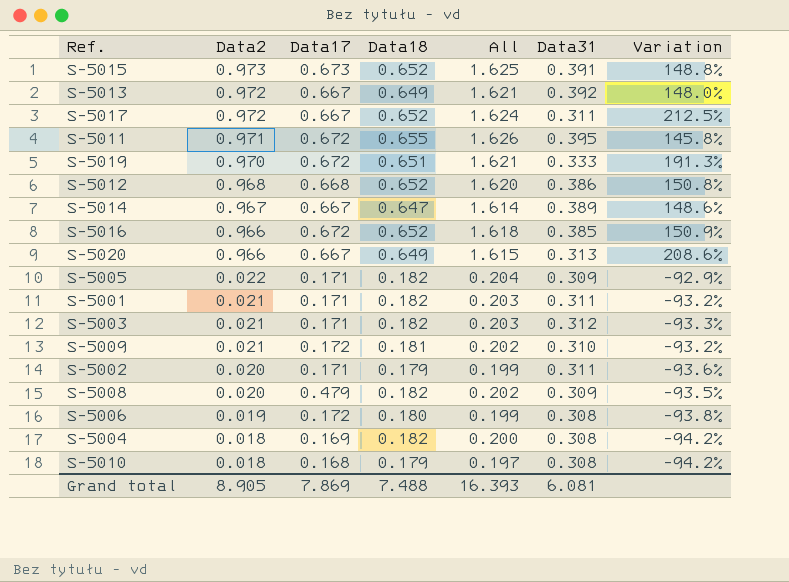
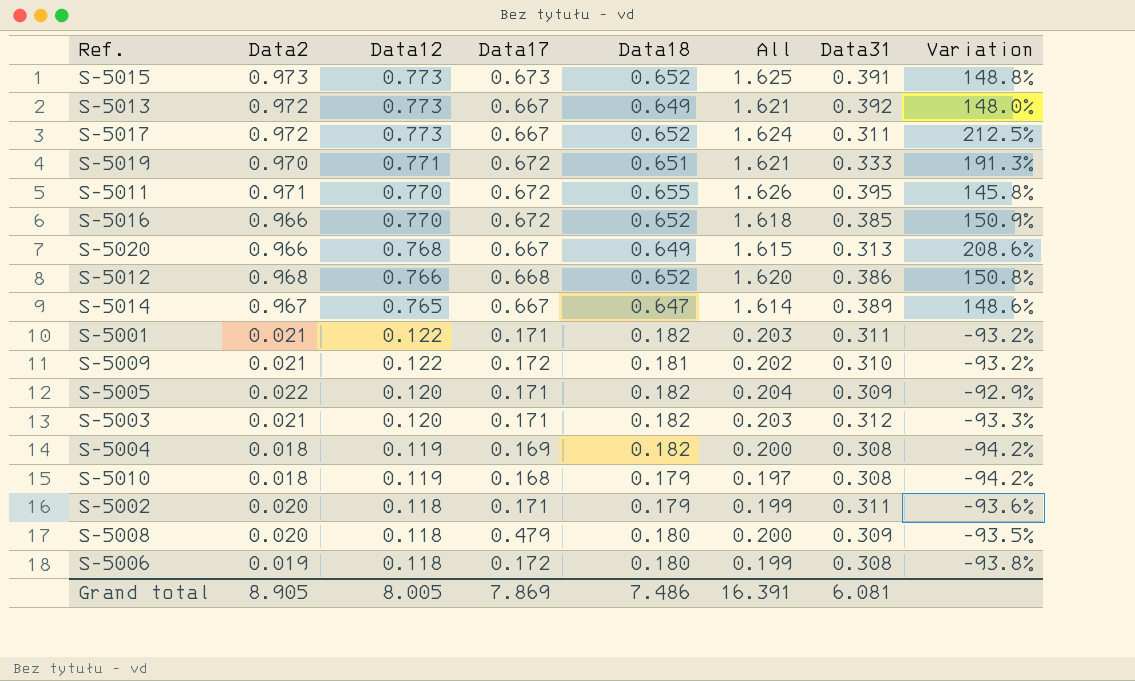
row order: Data2 descending -> Data12 descending
column Data12 | position: none -> 3
S-5008 | Data18: 0.182 -> 0.180
S-5008 | All: 0.202 -> 0.200
Grand total | Data18: 7.488 -> 7.486
Grand total | All: 16.393 -> 16.391

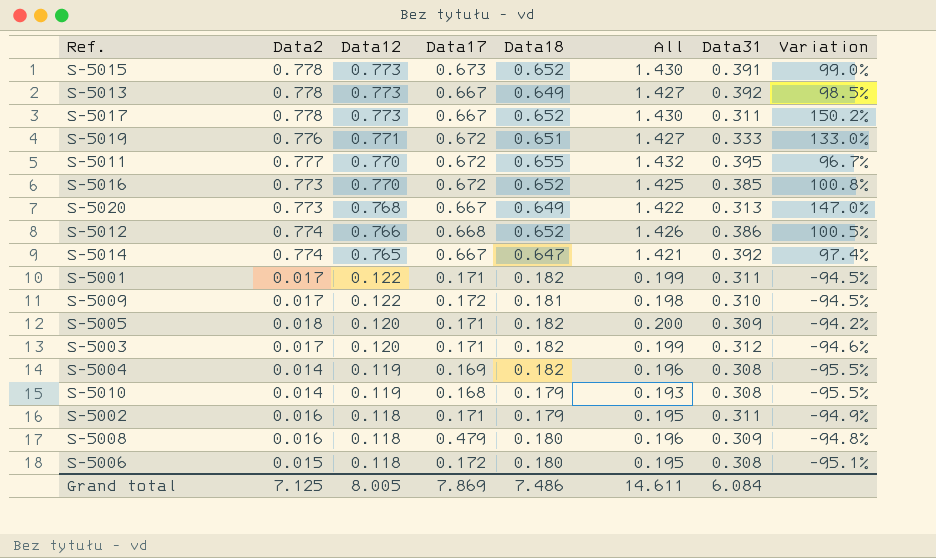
S-5015 | Data2: 0.973 -> 0.778
S-5015 | All: 1.625 -> 1.430
S-5015 | Variation: 148.8% -> 99.0%
S-5013 | Data2: 0.972 -> 0.778
S-5013 | All: 1.621 -> 1.427
S-5013 | Variation: 148.0% -> 98.5%
S-5017 | Data2: 0.972 -> 0.778
S-5017 | All: 1.624 -> 1.430
S-5017 | Variation: 212.5% -> 150.2%
S-5019 | Data2: 0.970 -> 0.776
S-5019 | All: 1.621 -> 1.427
S-5019 | Variation: 191.3% -> 133.0%
S-5011 | Data2: 0.971 -> 0.777
S-5011 | All: 1.626 -> 1.432
S-5011 | Variation: 145.8% -> 96.7%
S-5016 | Data2: 0.966 -> 0.773
S-5016 | All: 1.618 -> 1.425
S-5016 | Variation: 150.9% -> 100.8%
S-5020 | Data2: 0.966 -> 0.773
S-5020 | All: 1.615 -> 1.422
S-5020 | Variation: 208.6% -> 147.0%
S-5012 | Data2: 0.968 -> 0.774
S-5012 | All: 1.620 -> 1.426
S-5012 | Variation: 150.8% -> 100.5%
S-5014 | Data2: 0.967 -> 0.774
S-5014 | All: 1.614 -> 1.421
S-5014 | Data31: 0.389 -> 0.392
S-5014 | Variation: 148.6% -> 97.4%
S-5001 | Data2: 0.021 -> 0.017
S-5001 | All: 0.203 -> 0.199
S-5001 | Variation: -93.2% -> -94.5%
S-5009 | Data2: 0.021 -> 0.017
S-5009 | All: 0.202 -> 0.198
S-5009 | Variation: -93.2% -> -94.5%
S-5005 | Data2: 0.022 -> 0.018
S-5005 | All: 0.204 -> 0.200
S-5005 | Variation: -92.9% -> -94.2%
S-5003 | Data2: 0.021 -> 0.017
S-5003 | All: 0.203 -> 0.199
S-5003 | Variation: -93.3% -> -94.6%
S-5004 | Data2: 0.018 -> 0.014
S-5004 | All: 0.200 -> 0.196
S-5004 | Variation: -94.2% -> -95.5%
S-5010 | Data2: 0.018 -> 0.014
S-5010 | All: 0.197 -> 0.193
S-5010 | Variation: -94.2% -> -95.5%
S-5002 | Data2: 0.020 -> 0.016
S-5002 | All: 0.199 -> 0.195
S-5002 | Variation: -93.6% -> -94.9%
S-5008 | Data2: 0.020 -> 0.016
S-5008 | All: 0.200 -> 0.196
S-5008 | Variation: -93.5% -> -94.8%
S-5006 | Data2: 0.019 -> 0.015
S-5006 | All: 0.199 -> 0.195
S-5006 | Variation: -93.8% -> -95.1%
Grand total | Data2: 8.905 -> 7.125
Grand total | All: 16.391 -> 14.611
Grand total | Data31: 6.081 -> 6.084

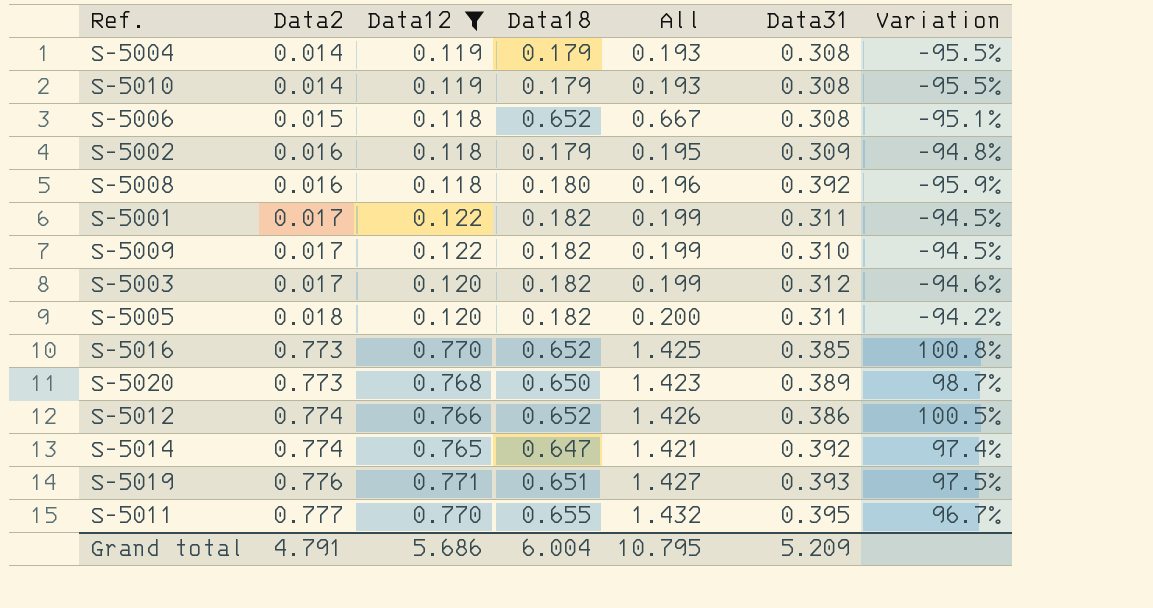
filter: none -> Data12 != 0.773
row order: Data12 descending -> Data2 ascending
column Data17 | position: 4 -> none
S-5004 | Data18: 0.182 -> 0.179
S-5004 | All: 0.196 -> 0.193
S-5006 | Data18: 0.180 -> 0.652
S-5006 | All: 0.195 -> 0.667
S-5002 | Data31: 0.311 -> 0.309
S-5002 | Variation: -94.9% -> -94.8%
S-5008 | Data31: 0.309 -> 0.392
S-5008 | Variation: -94.8% -> -95.9%
S-5009 | Data18: 0.181 -> 0.182
S-5009 | All: 0.198 -> 0.199
S-5005 | Data31: 0.309 -> 0.311
S-5020 | Data18: 0.649 -> 0.650
S-5020 | All: 1.422 -> 1.423
S-5020 | Data31: 0.313 -> 0.389
S-5020 | Variation: 147.0% -> 98.7%
S-5019 | Data31: 0.333 -> 0.393
S-5019 | Variation: 133.0% -> 97.5%
Grand total | Data2: 7.125 -> 4.791
Grand total | Data12: 8.005 -> 5.686
Grand total | Data18: 7.486 -> 6.004
Grand total | All: 14.611 -> 10.795
Grand total | Data31: 6.084 -> 5.209

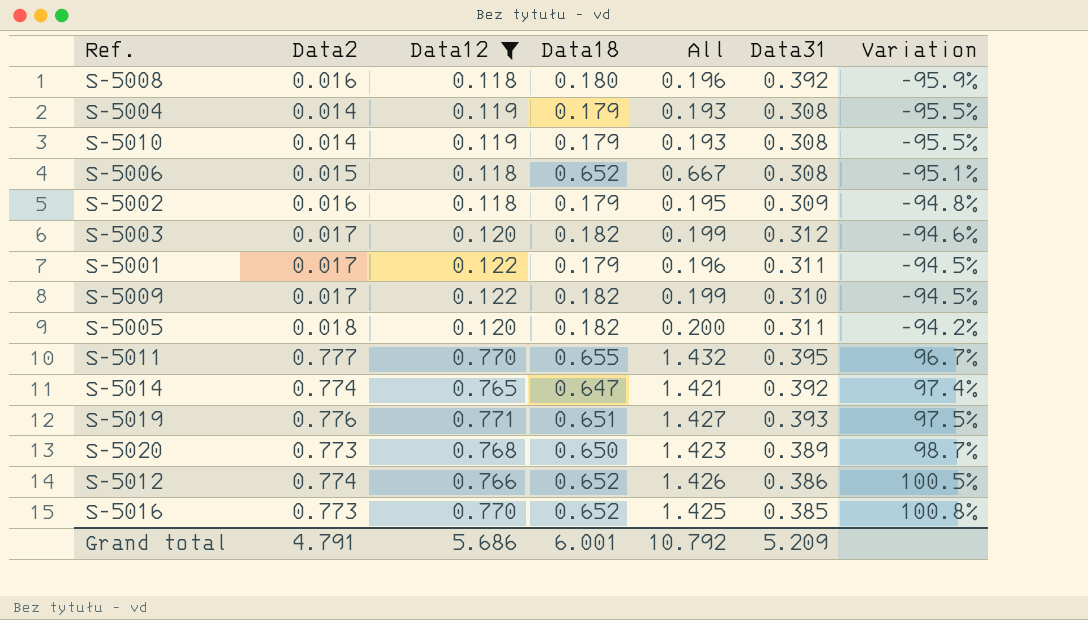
row order: Data2 ascending -> Variation ascending
S-5001 | Data18: 0.182 -> 0.179
S-5001 | All: 0.199 -> 0.196
Grand total | Data18: 6.004 -> 6.001
Grand total | All: 10.795 -> 10.792

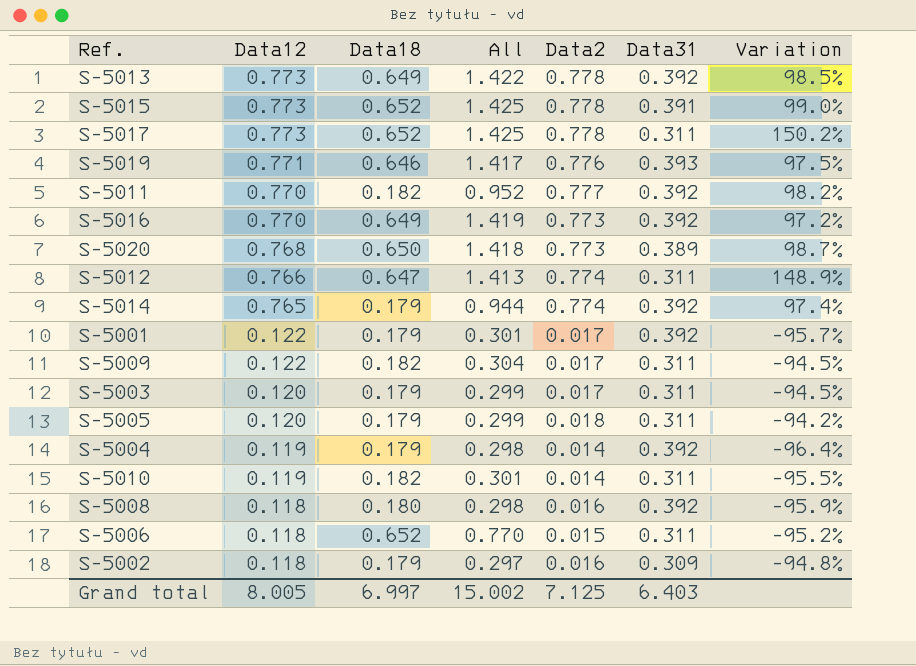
filter: Data12 != 0.773 -> none
row order: Variation ascending -> Data12 descending
column All | formula: [Data2] + [Data18] -> [Data12] + [Data18]
column Data2 | position: 2 -> 5
S-5019 | Data18: 0.651 -> 0.646
S-5011 | Data18: 0.655 -> 0.182
S-5011 | Data31: 0.395 -> 0.392
S-5011 | Variation: 96.7% -> 98.2%
S-5016 | Data18: 0.652 -> 0.649
S-5016 | Data31: 0.385 -> 0.392
S-5016 | Variation: 100.8% -> 97.2%
S-5012 | Data18: 0.652 -> 0.647
S-5012 | Data31: 0.386 -> 0.311
S-5012 | Variation: 100.5% -> 148.9%
S-5014 | Data18: 0.647 -> 0.179
S-5001 | Data31: 0.311 -> 0.392
S-5001 | Variation: -94.5% -> -95.7%
S-5009 | Data31: 0.310 -> 0.311
S-5003 | Data18: 0.182 -> 0.179
S-5003 | Data31: 0.312 -> 0.311
S-5003 | Variation: -94.6% -> -94.5%
S-5005 | Data18: 0.182 -> 0.179
S-5004 | Data31: 0.308 -> 0.392
S-5004 | Variation: -95.5% -> -96.4%
S-5010 | Data18: 0.179 -> 0.182
S-5010 | Data31: 0.308 -> 0.311
S-5006 | Data31: 0.308 -> 0.311
S-5006 | Variation: -95.1% -> -95.2%
Grand total | Data12: 5.686 -> 8.005
Grand total | Data18: 6.001 -> 6.997
Grand total | All: 10.792 -> 15.002
Grand total | Data2: 4.791 -> 7.125
Grand total | Data31: 5.209 -> 6.403

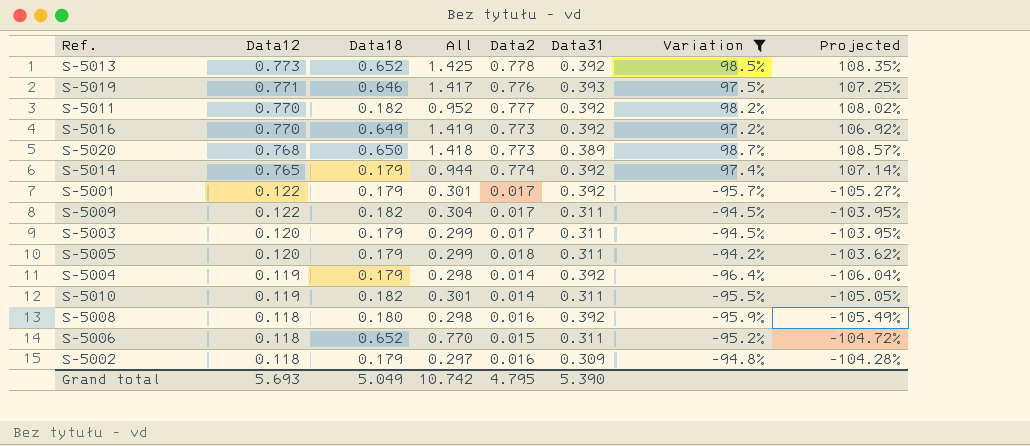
filter: none -> Variation <= 98.7%
column Projected | formula: none -> [Variation] * 1.1
S-5013 | Data18: 0.649 -> 0.652
S-5013 | All: 1.422 -> 1.425
Grand total | Data12: 8.005 -> 5.693
Grand total | Data18: 6.997 -> 5.049
Grand total | All: 15.002 -> 10.742
Grand total | Data2: 7.125 -> 4.795
Grand total | Data31: 6.403 -> 5.390

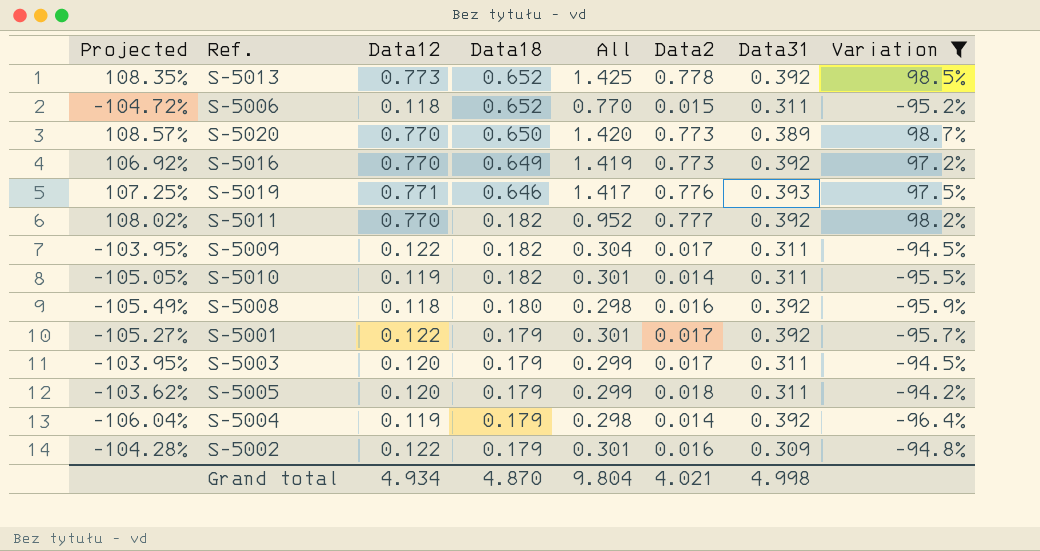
row order: Data12 descending -> Data18 descending
column Projected | position: 8 -> 1
row S-5014: 0.765 | 0.179 | 0.944 | 0.774 | 0.392 | 97.4% | 107.14% -> none
S-5020 | Data12: 0.768 -> 0.770
S-5020 | All: 1.418 -> 1.420
S-5002 | Data12: 0.118 -> 0.122
S-5002 | All: 0.297 -> 0.301
Grand total | Data12: 5.693 -> 4.934
Grand total | Data18: 5.049 -> 4.870
Grand total | All: 10.742 -> 9.804
Grand total | Data2: 4.795 -> 4.021
Grand total | Data31: 5.390 -> 4.998

